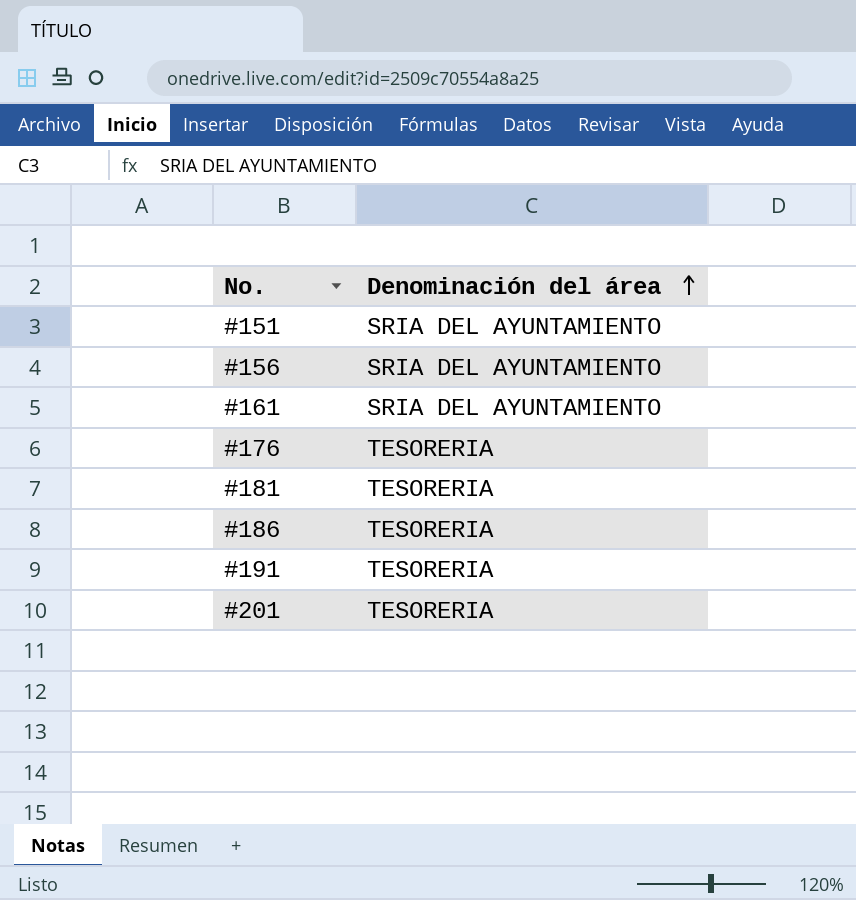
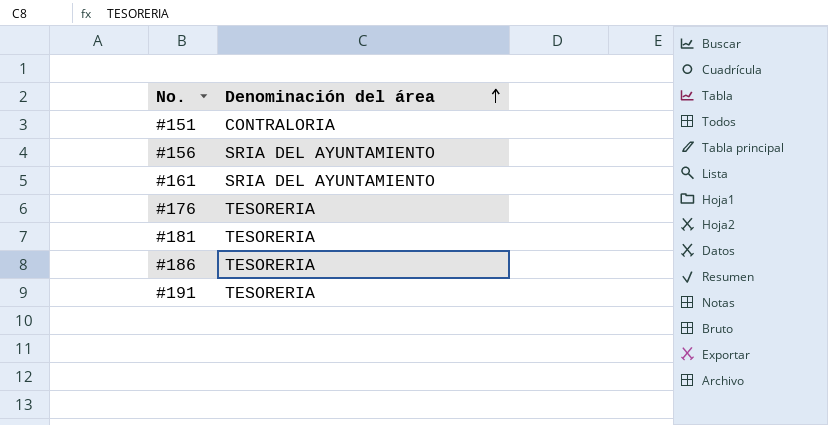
row #201: TESORERIA -> none
#151 | Denominación del área: SRIA DEL AYUNTAMIENTO -> CONTRALORIA

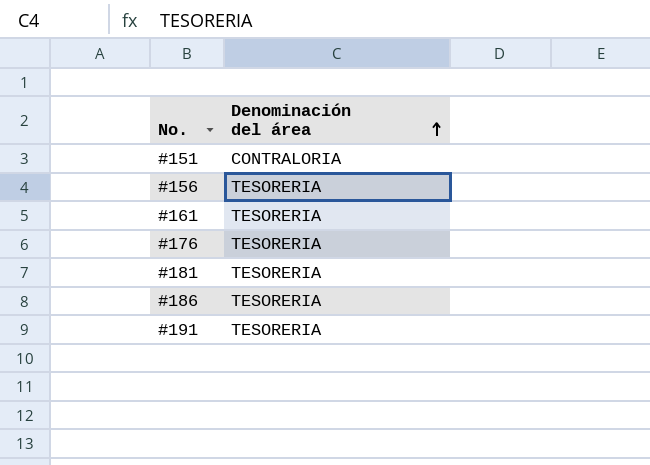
#156 | Denominación del área: SRIA DEL AYUNTAMIENTO -> TESORERIA
#161 | Denominación del área: SRIA DEL AYUNTAMIENTO -> TESORERIA

